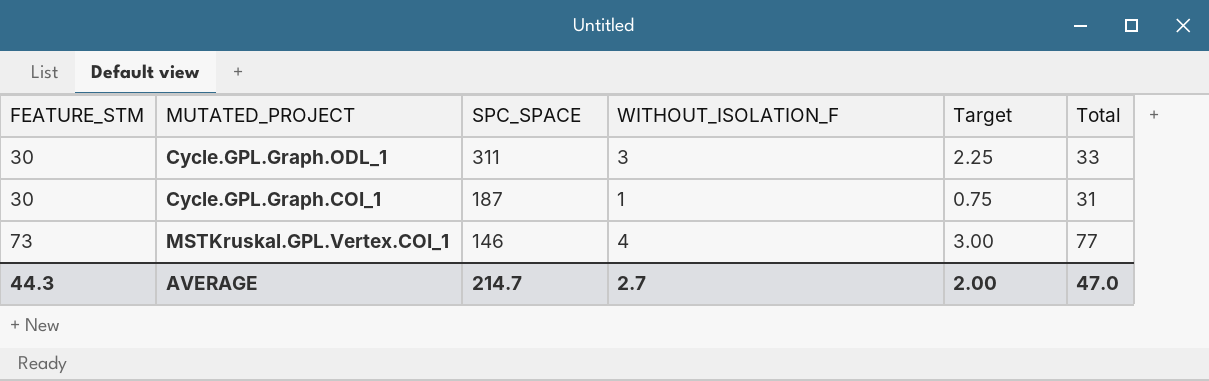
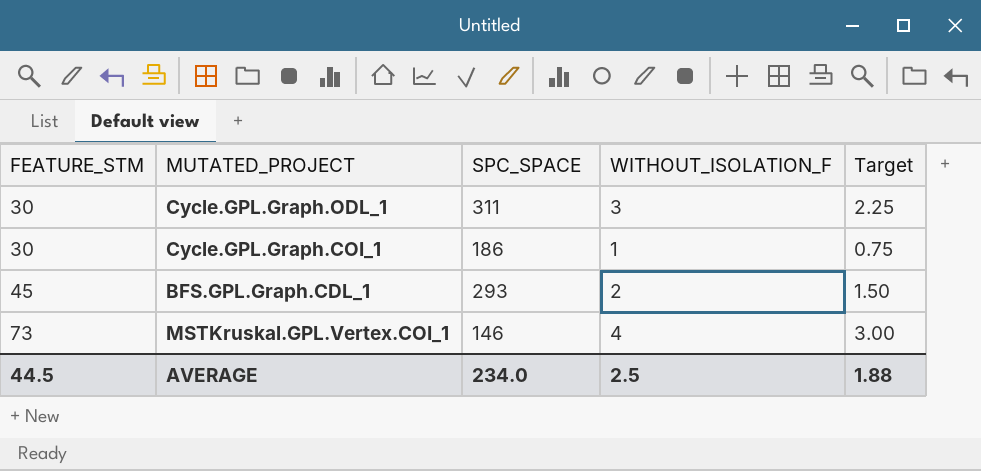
column Total | formula: [FEATURE_STM] + [WITHOUT_ISOLATION_F] -> none
Cycle.GPL.Graph.COI_1 | SPC_SPACE: 187 -> 186
row BFS.GPL.Graph.CDL_1: none -> 45 | 293 | 2 | 1.50
AVERAGE | FEATURE_STM: 44.3 -> 44.5
AVERAGE | SPC_SPACE: 214.7 -> 234.0
AVERAGE | WITHOUT_ISOLATION_F: 2.7 -> 2.5
AVERAGE | Target: 2.00 -> 1.88

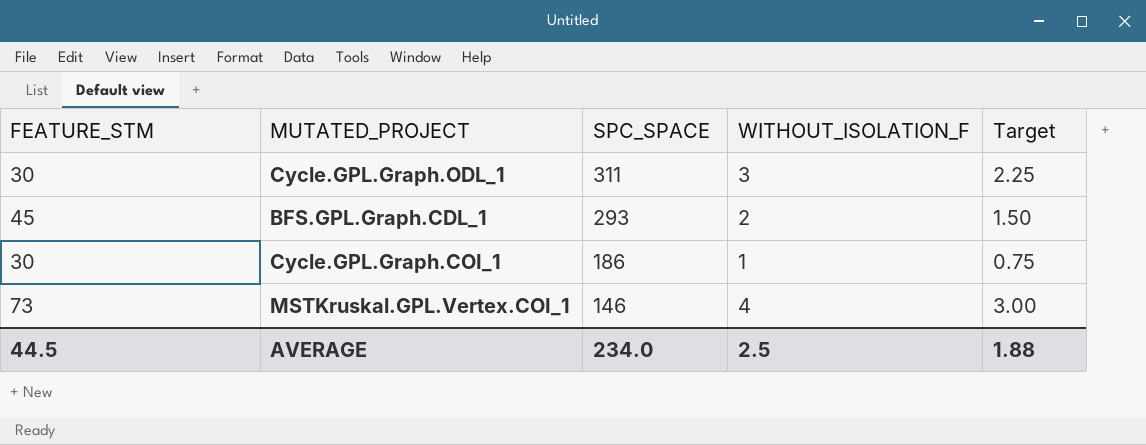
row order: FEATURE_STM ascending -> SPC_SPACE descending

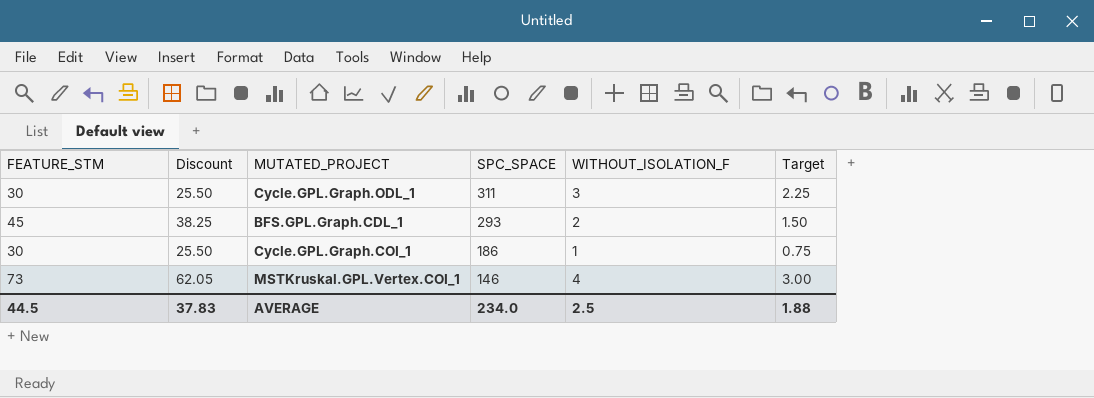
column Discount | formula: none -> [FEATURE_STM] * 0.85

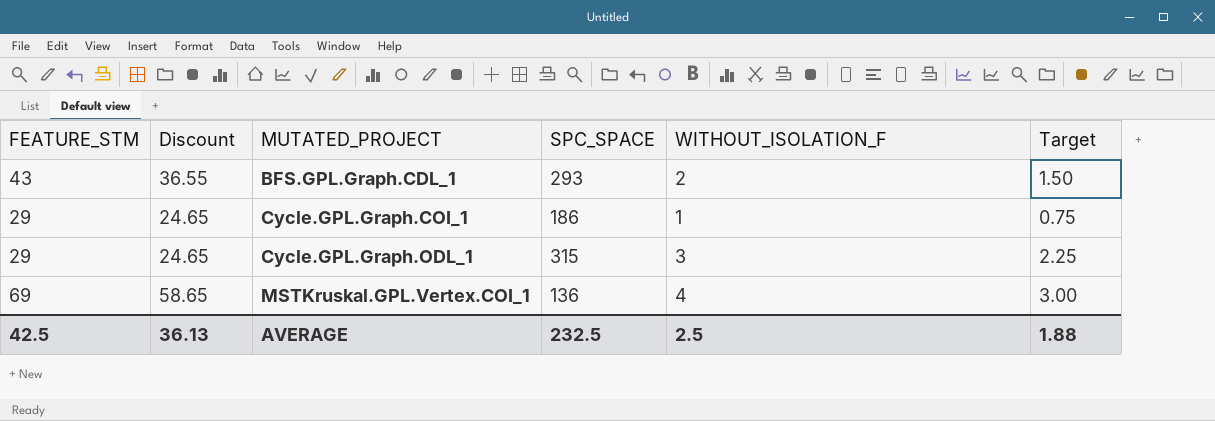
row order: SPC_SPACE descending -> MUTATED_PROJECT ascending
BFS.GPL.Graph.CDL_1 | FEATURE_STM: 45 -> 43
BFS.GPL.Graph.CDL_1 | Discount: 38.25 -> 36.55
Cycle.GPL.Graph.COI_1 | FEATURE_STM: 30 -> 29
Cycle.GPL.Graph.COI_1 | Discount: 25.50 -> 24.65
Cycle.GPL.Graph.ODL_1 | FEATURE_STM: 30 -> 29
Cycle.GPL.Graph.ODL_1 | Discount: 25.50 -> 24.65
Cycle.GPL.Graph.ODL_1 | SPC_SPACE: 311 -> 315
MSTKruskal.GPL.Vertex.COI_1 | FEATURE_STM: 73 -> 69
MSTKruskal.GPL.Vertex.COI_1 | Discount: 62.05 -> 58.65
MSTKruskal.GPL.Vertex.COI_1 | SPC_SPACE: 146 -> 136
AVERAGE | FEATURE_STM: 44.5 -> 42.5
AVERAGE | Discount: 37.83 -> 36.13
AVERAGE | SPC_SPACE: 234.0 -> 232.5

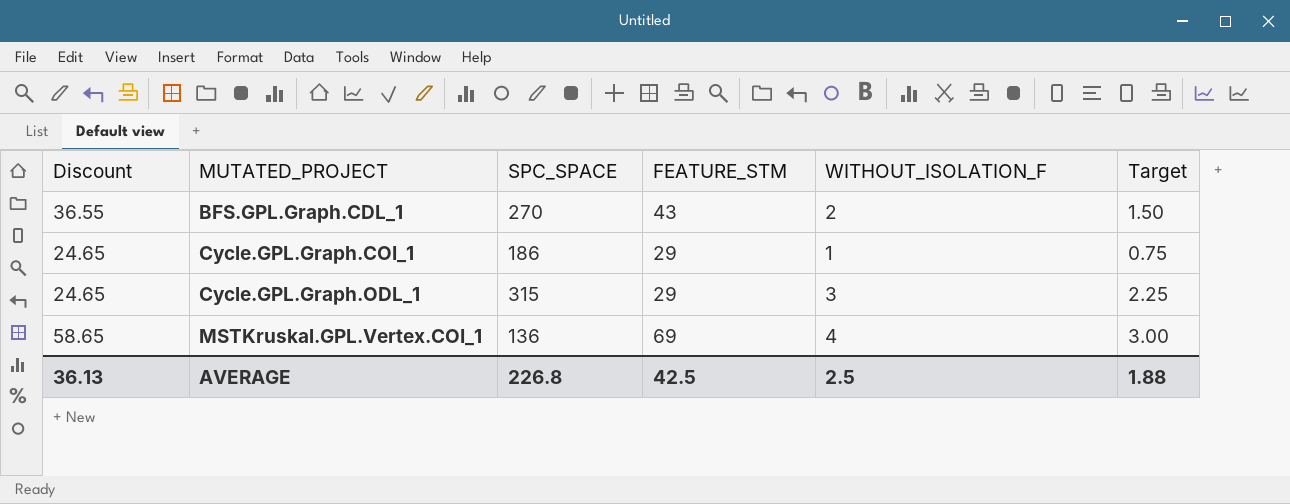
column FEATURE_STM | position: 1 -> 4
BFS.GPL.Graph.CDL_1 | SPC_SPACE: 293 -> 270
AVERAGE | SPC_SPACE: 232.5 -> 226.8

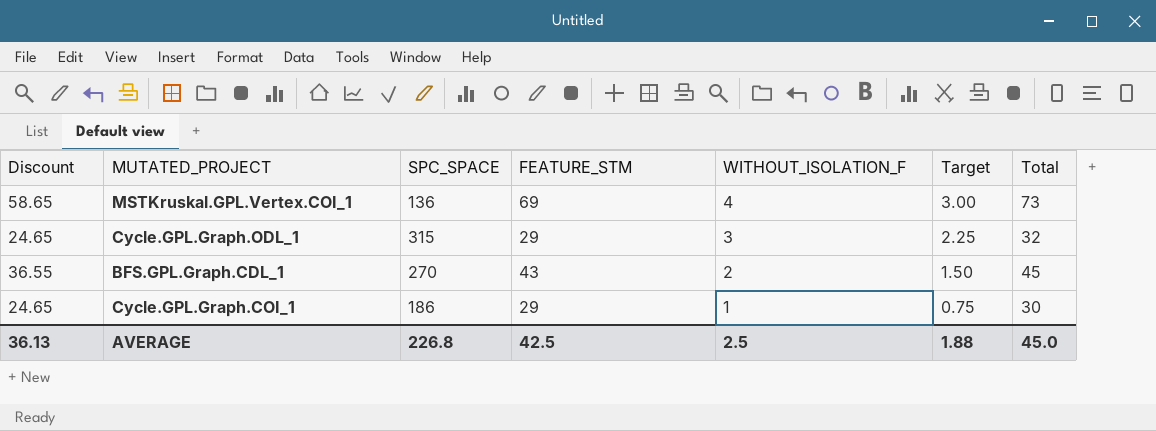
row order: MUTATED_PROJECT ascending -> WITHOUT_ISOLATION_F descending
column Total | formula: none -> [FEATURE_STM] + [WITHOUT_ISOLATION_F]

